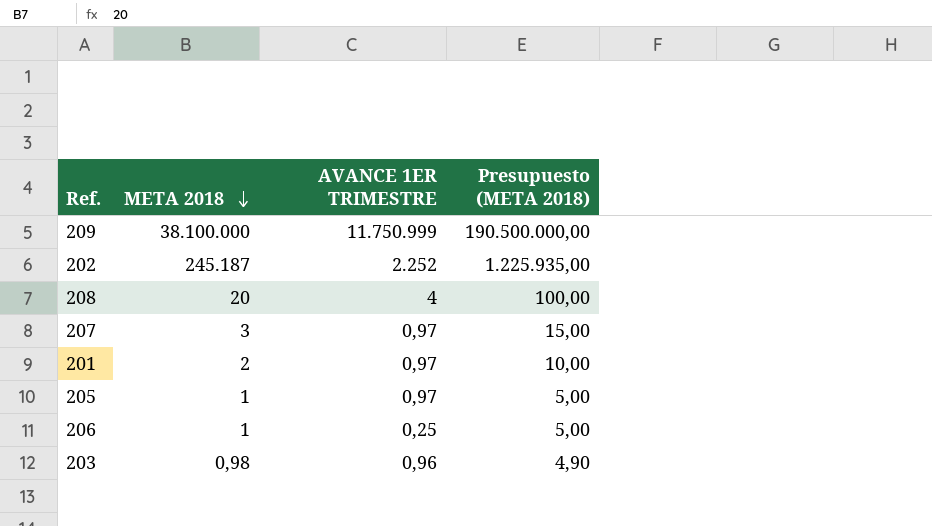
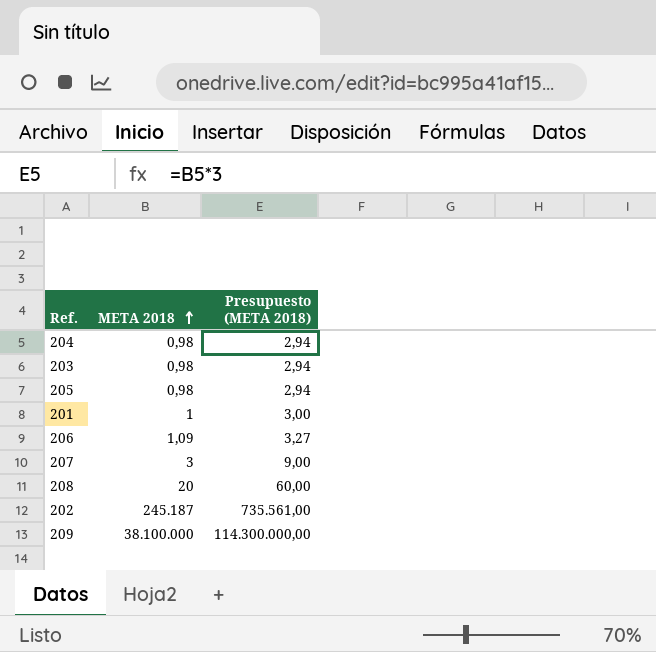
row order: META 2018 descending -> META 2018 ascending
column AVANCE 1ER TRIMESTRE | position: 3 -> none
column Presupuesto (META 2018) | formula: [META 2018] * 5 -> [META 2018] * 3
row 204: none -> 0,98 | 2,94
205 | META 2018: 1 -> 0,98
201 | META 2018: 2 -> 1
206 | META 2018: 1 -> 1,09

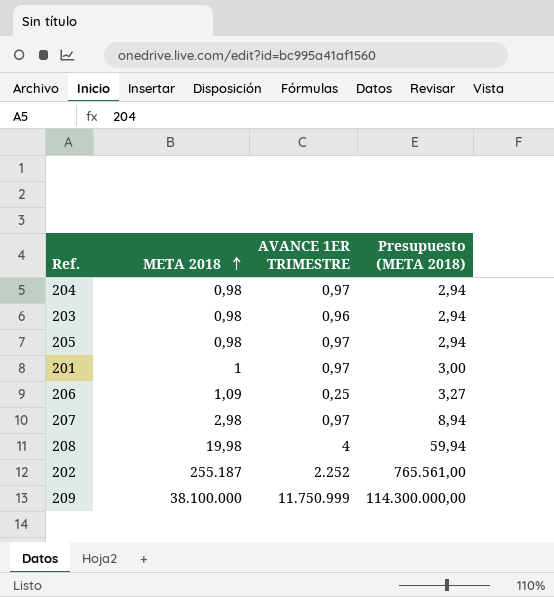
column AVANCE 1ER TRIMESTRE | position: none -> 3
207 | META 2018: 3 -> 2,98
207 | Presupuesto (META 2018): 9,00 -> 8,94
208 | META 2018: 20 -> 19,98
208 | Presupuesto (META 2018): 60,00 -> 59,94
202 | META 2018: 245.187 -> 255.187
202 | Presupuesto (META 2018): 735.561,00 -> 765.561,00

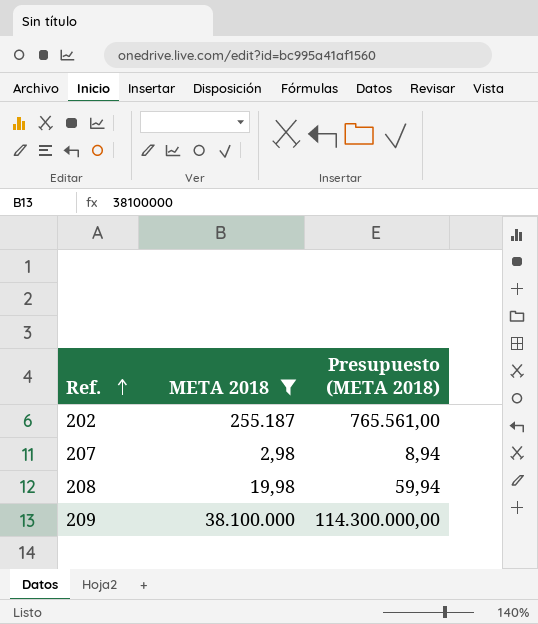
filter: none -> META 2018 >= 2,98
row order: META 2018 ascending -> Ref. ascending
column AVANCE 1ER TRIMESTRE | position: 3 -> none

